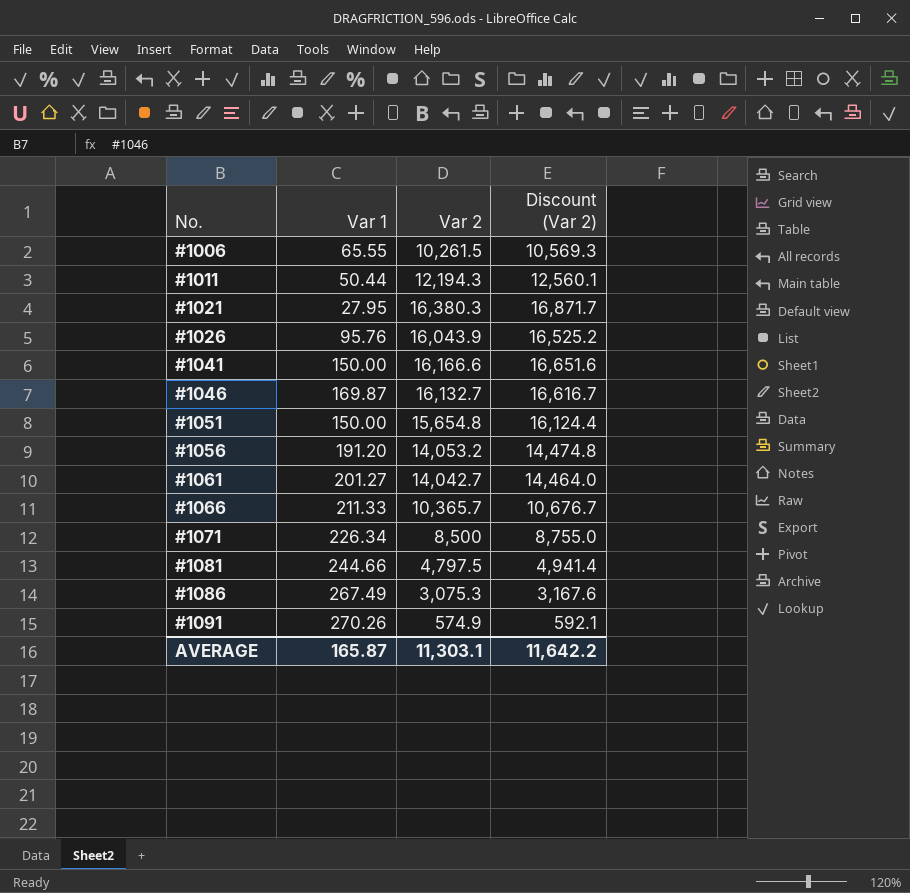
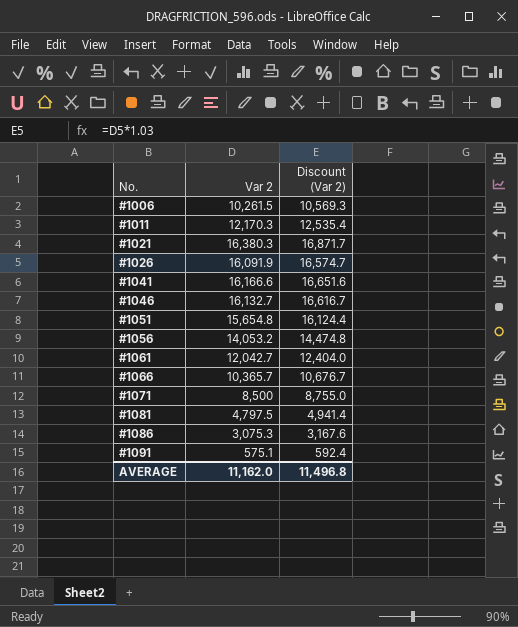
column Var 1 | position: 2 -> none
#1011 | Var 2: 12,194.3 -> 12,170.3
#1011 | Discount (Var 2): 12,560.1 -> 12,535.4
#1026 | Var 2: 16,043.9 -> 16,091.9
#1026 | Discount (Var 2): 16,525.2 -> 16,574.7
#1061 | Var 2: 14,042.7 -> 12,042.7
#1061 | Discount (Var 2): 14,464.0 -> 12,404.0
#1091 | Var 2: 574.9 -> 575.1
#1091 | Discount (Var 2): 592.1 -> 592.4
AVERAGE | Var 2: 11,303.1 -> 11,162.0
AVERAGE | Discount (Var 2): 11,642.2 -> 11,496.8

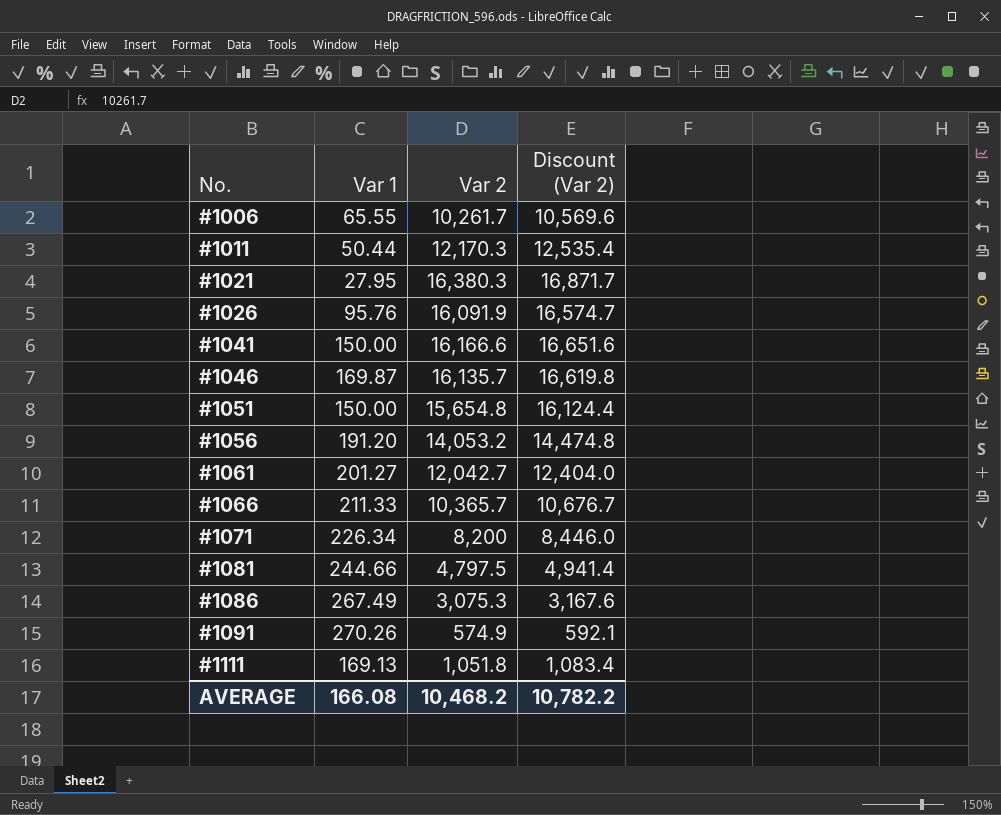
column Var 1 | position: none -> 2
#1006 | Var 2: 10,261.5 -> 10,261.7
#1006 | Discount (Var 2): 10,569.3 -> 10,569.6
#1046 | Var 2: 16,132.7 -> 16,135.7
#1046 | Discount (Var 2): 16,616.7 -> 16,619.8
#1071 | Var 2: 8,500 -> 8,200
#1071 | Discount (Var 2): 8,755.0 -> 8,446.0
#1091 | Var 2: 575.1 -> 574.9
#1091 | Discount (Var 2): 592.4 -> 592.1
row #1111: none -> 169.13 | 1,051.8 | 1,083.4
AVERAGE | Var 2: 11,162.0 -> 10,468.2
AVERAGE | Discount (Var 2): 11,496.8 -> 10,782.2

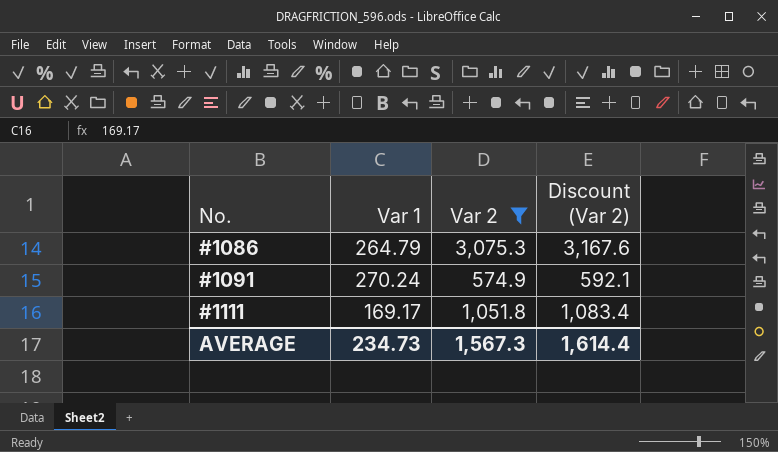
filter: none -> Var 2 <= 3,075.3
#1086 | Var 1: 267.49 -> 264.79
#1091 | Var 1: 270.26 -> 270.24
#1111 | Var 1: 169.13 -> 169.17
AVERAGE | Var 1: 166.08 -> 234.73
AVERAGE | Var 2: 10,468.2 -> 1,567.3
AVERAGE | Discount (Var 2): 10,782.2 -> 1,614.4

